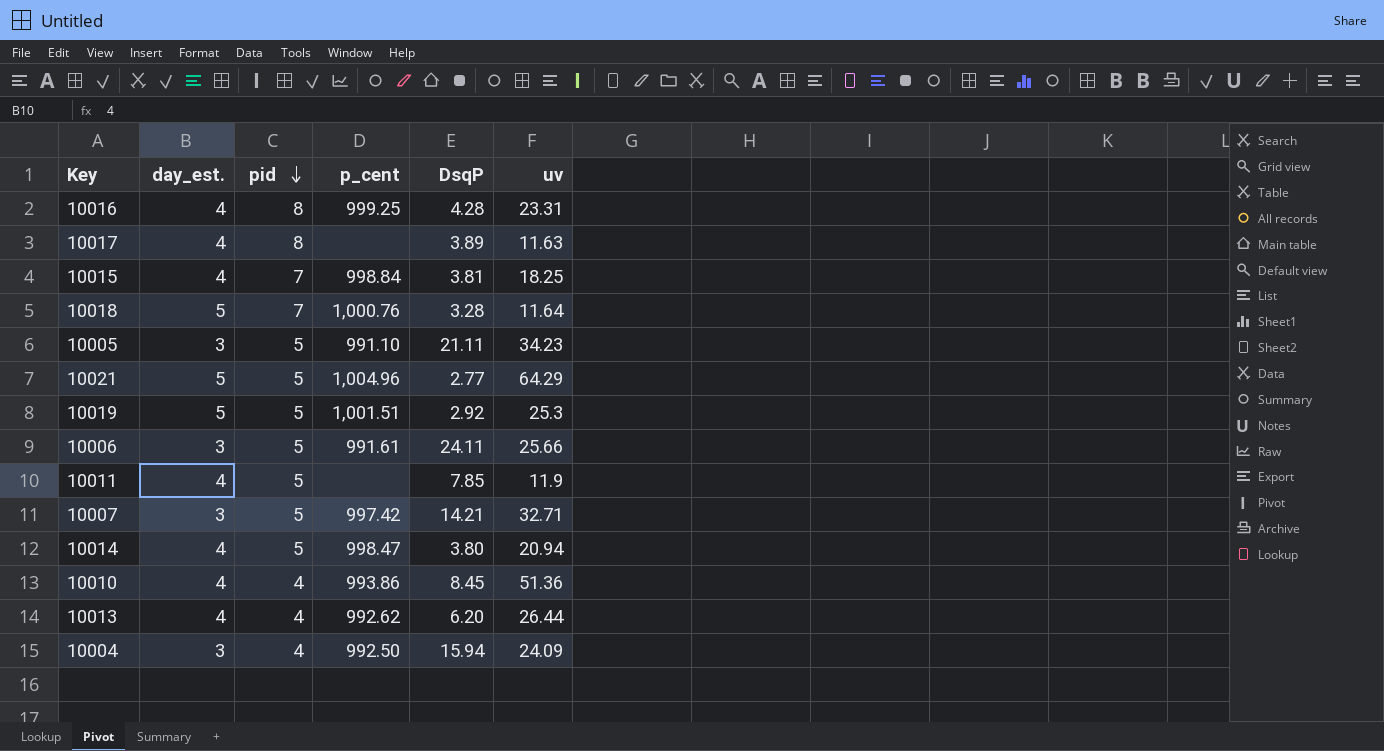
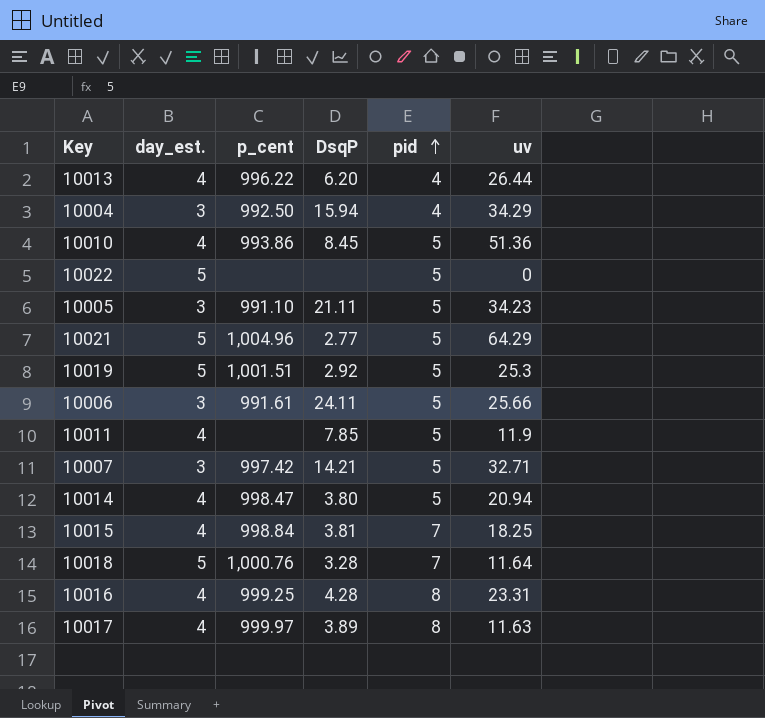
row order: pid descending -> pid ascending
column pid | position: 3 -> 5
10013 | p_cent: 992.62 -> 996.22
10004 | uv: 24.09 -> 34.29
10010 | pid: 4 -> 5
row 10022: none -> 5 | none | none | 5 | 0
10017 | p_cent: none -> 999.97

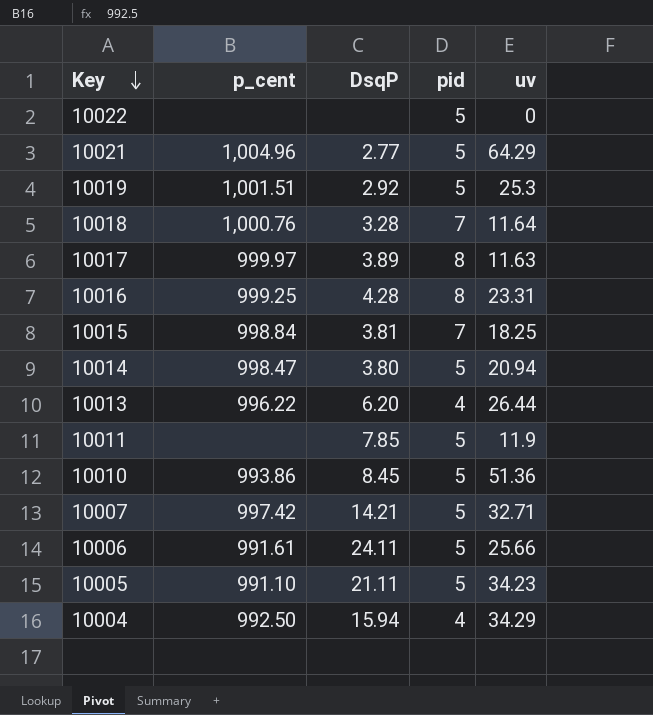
row order: pid ascending -> Key descending
column day_est. | position: 2 -> none

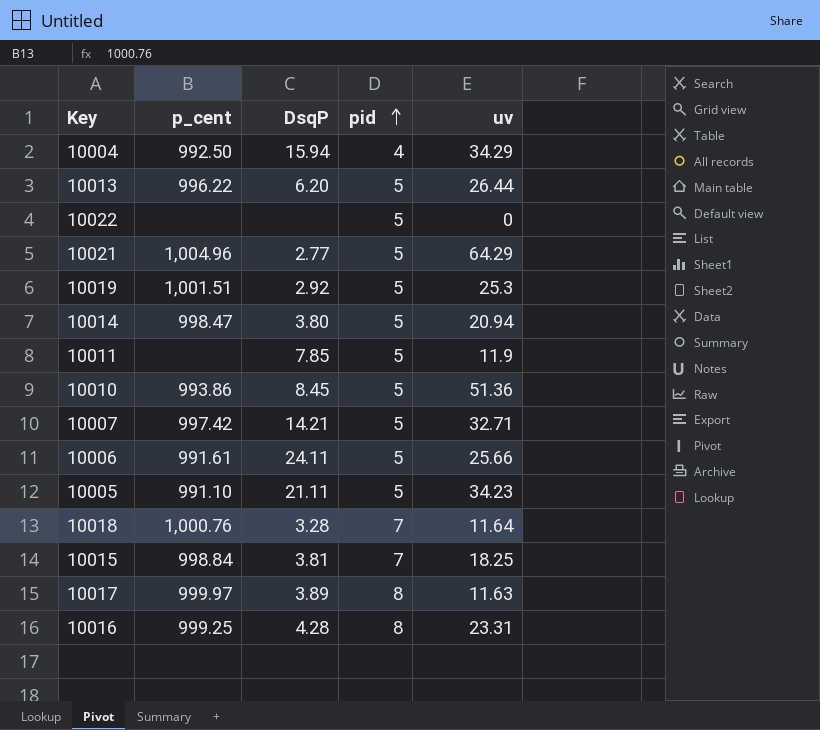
row order: Key descending -> pid ascending
10013 | pid: 4 -> 5

